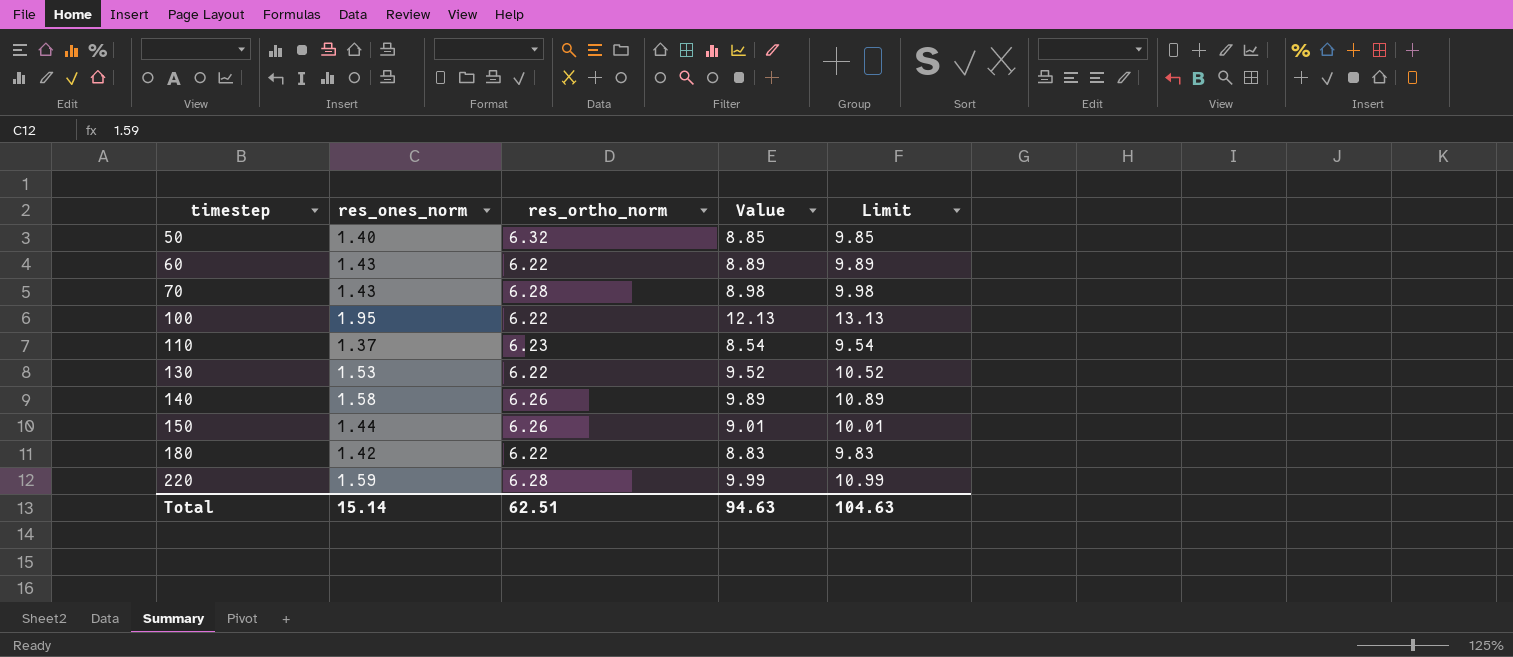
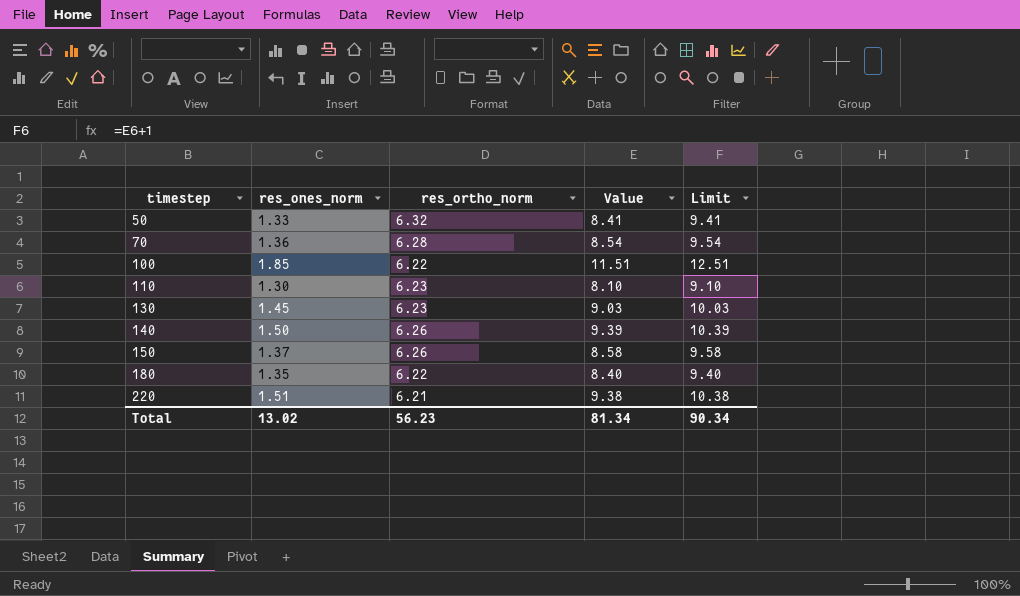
row 60: 1.43 | 6.22 | 8.89 | 9.89 -> none
50 | res_ones_norm: 1.40 -> 1.33
50 | Value: 8.85 -> 8.41
50 | Limit: 9.85 -> 9.41
70 | res_ones_norm: 1.43 -> 1.36
70 | Value: 8.98 -> 8.54
70 | Limit: 9.98 -> 9.54
100 | res_ones_norm: 1.95 -> 1.85
100 | Value: 12.13 -> 11.51
100 | Limit: 13.13 -> 12.51
110 | res_ones_norm: 1.37 -> 1.30
110 | Value: 8.54 -> 8.10
110 | Limit: 9.54 -> 9.10
130 | res_ones_norm: 1.53 -> 1.45
130 | res_ortho_norm: 6.22 -> 6.23
130 | Value: 9.52 -> 9.03
130 | Limit: 10.52 -> 10.03
140 | res_ones_norm: 1.58 -> 1.50
140 | Value: 9.89 -> 9.39
140 | Limit: 10.89 -> 10.39
150 | res_ones_norm: 1.44 -> 1.37
150 | Value: 9.01 -> 8.58
150 | Limit: 10.01 -> 9.58
180 | res_ones_norm: 1.42 -> 1.35
180 | Value: 8.83 -> 8.40
180 | Limit: 9.83 -> 9.40
220 | res_ones_norm: 1.59 -> 1.51
220 | res_ortho_norm: 6.28 -> 6.21
220 | Value: 9.99 -> 9.38
220 | Limit: 10.99 -> 10.38
Total | res_ones_norm: 15.14 -> 13.02
Total | res_ortho_norm: 62.51 -> 56.23
Total | Value: 94.63 -> 81.34
Total | Limit: 104.63 -> 90.34

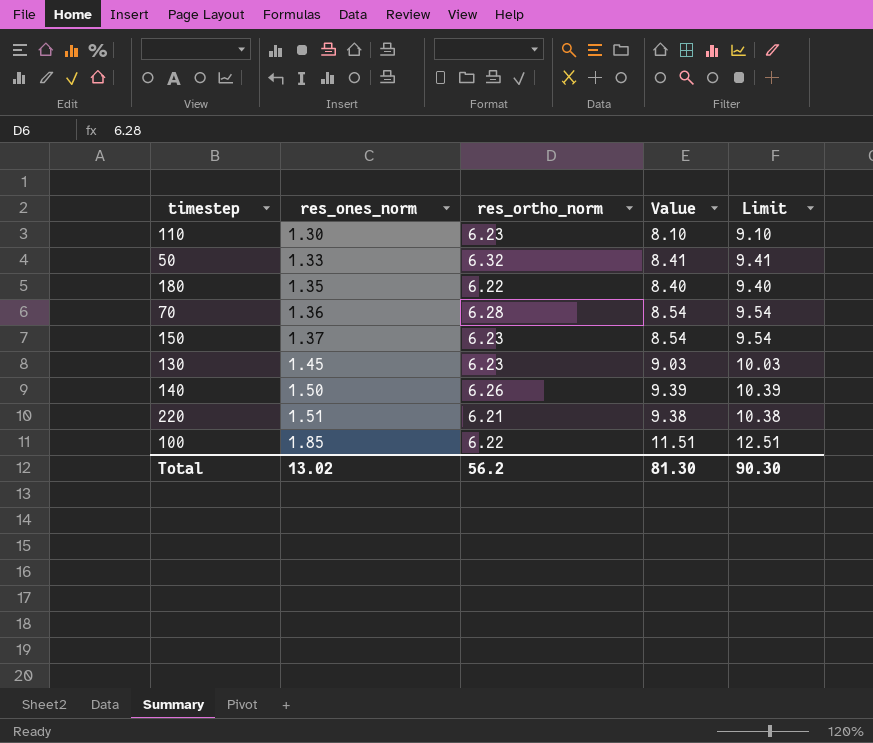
row order: timestep ascending -> res_ones_norm ascending
150 | res_ortho_norm: 6.26 -> 6.23
150 | Value: 8.58 -> 8.54
150 | Limit: 9.58 -> 9.54
Total | res_ortho_norm: 56.23 -> 56.2
Total | Value: 81.34 -> 81.30
Total | Limit: 90.34 -> 90.30

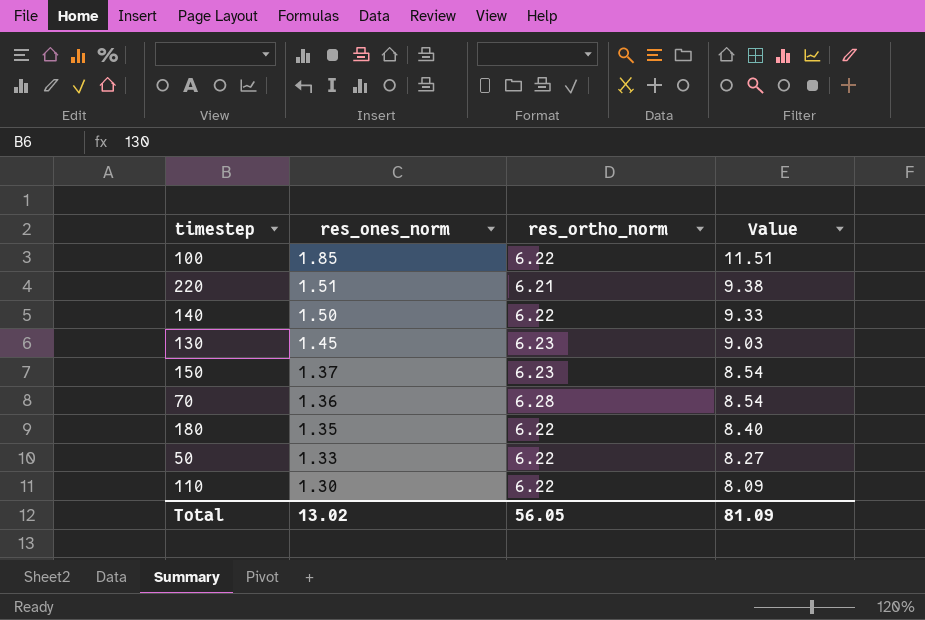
row order: res_ones_norm ascending -> res_ones_norm descending
column Limit | formula: [Value] + 1 -> none
140 | res_ortho_norm: 6.26 -> 6.22
140 | Value: 9.39 -> 9.33
50 | res_ortho_norm: 6.32 -> 6.22
50 | Value: 8.41 -> 8.27
110 | res_ortho_norm: 6.23 -> 6.22
110 | Value: 8.10 -> 8.09
Total | res_ortho_norm: 56.2 -> 56.05
Total | Value: 81.30 -> 81.09

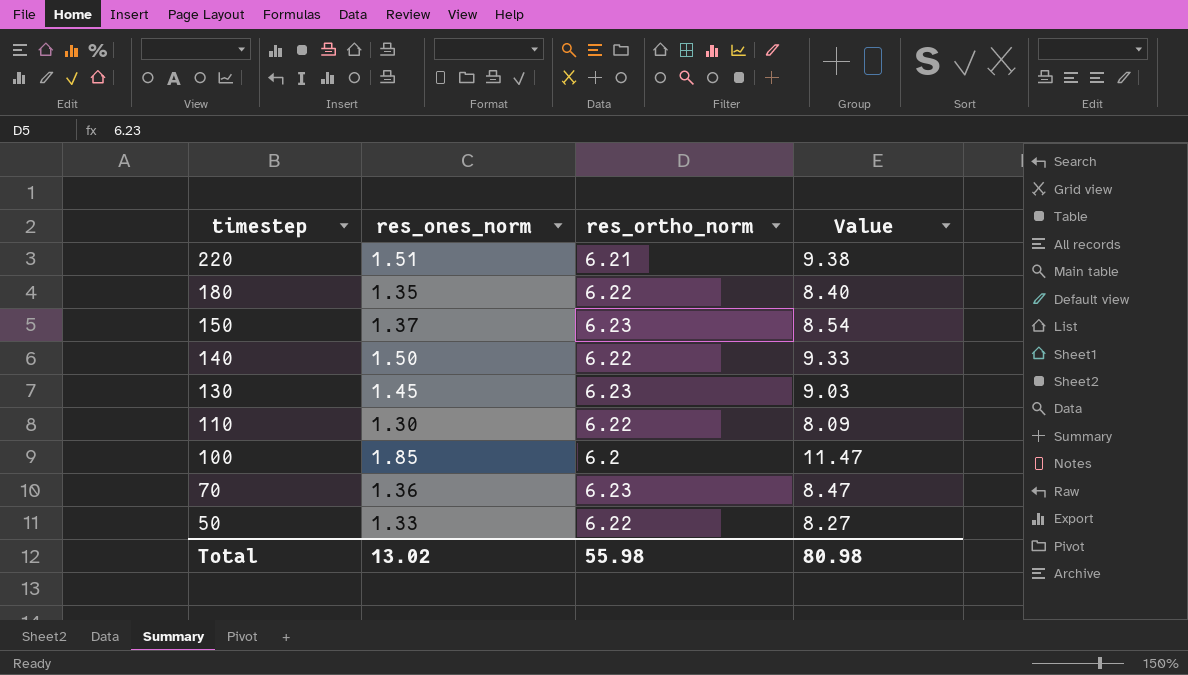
row order: res_ones_norm descending -> timestep descending
100 | res_ortho_norm: 6.22 -> 6.2
100 | Value: 11.51 -> 11.47
70 | res_ortho_norm: 6.28 -> 6.23
70 | Value: 8.54 -> 8.47
Total | res_ortho_norm: 56.05 -> 55.98
Total | Value: 81.09 -> 80.98

